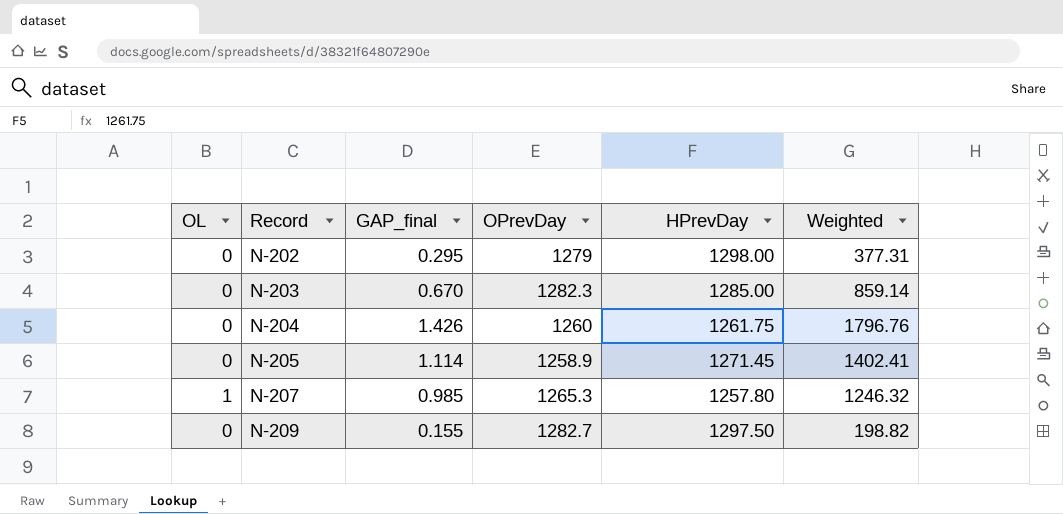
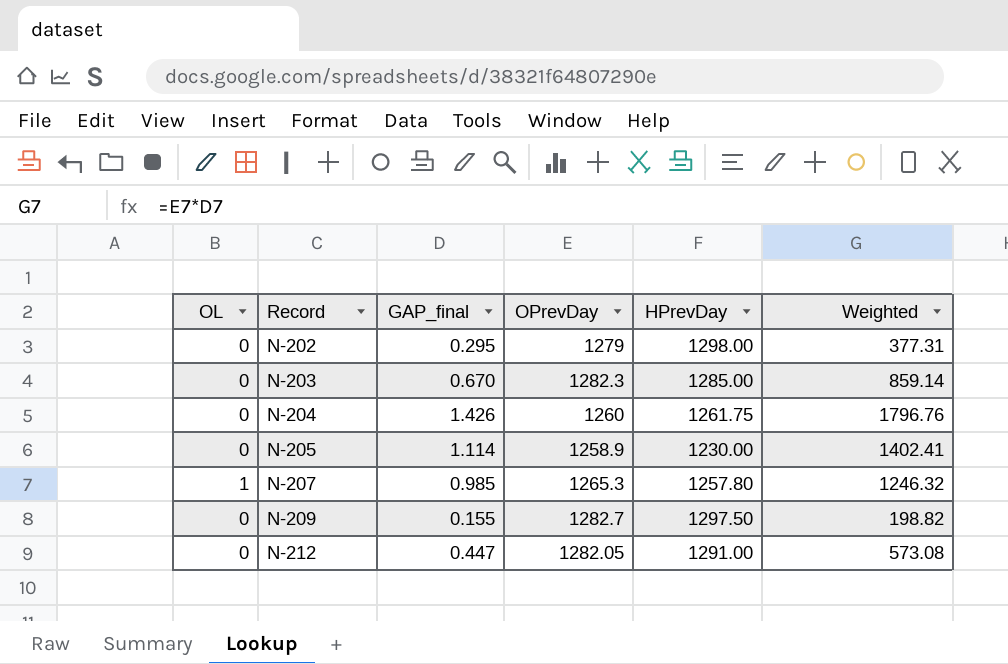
N-205 | HPrevDay: 1271.45 -> 1230.00
row N-212: none -> 0 | 0.447 | 1282.05 | 1291.00 | 573.08

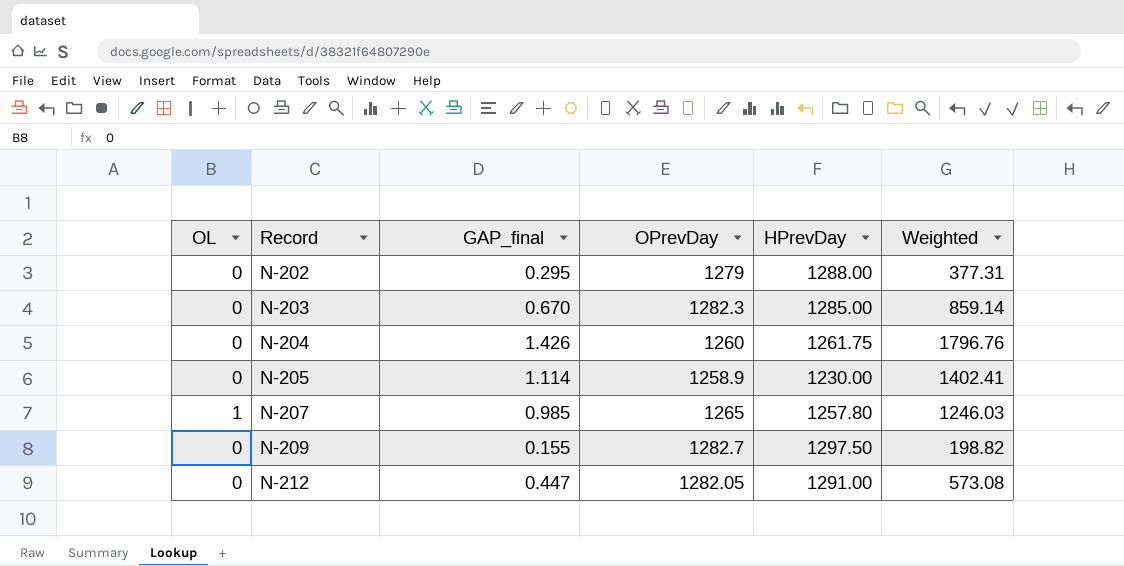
N-202 | HPrevDay: 1298.00 -> 1288.00
N-207 | OPrevDay: 1265.3 -> 1265
N-207 | Weighted: 1246.32 -> 1246.03

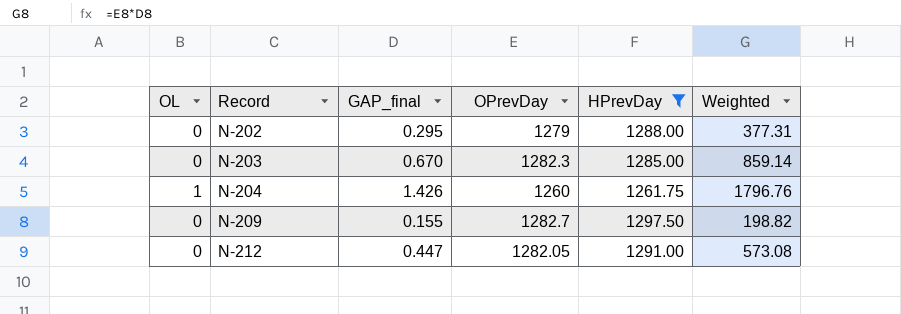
filter: none -> HPrevDay >= 1261.75
N-204 | OL: 0 -> 1

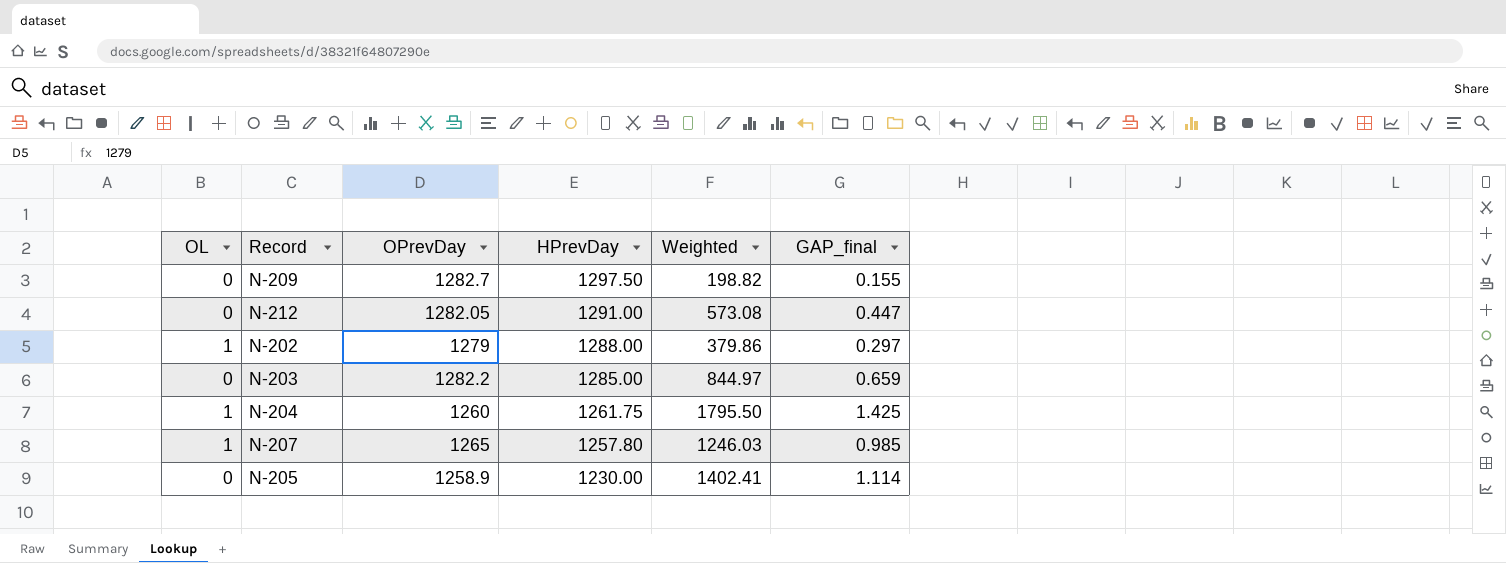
filter: HPrevDay >= 1261.75 -> none
row order: Record ascending -> HPrevDay descending
column GAP_final | position: 3 -> 6
N-202 | OL: 0 -> 1
N-202 | Weighted: 377.31 -> 379.86
N-202 | GAP_final: 0.295 -> 0.297
N-203 | OPrevDay: 1282.3 -> 1282.2
N-203 | Weighted: 859.14 -> 844.97
N-203 | GAP_final: 0.670 -> 0.659
N-204 | Weighted: 1796.76 -> 1795.50
N-204 | GAP_final: 1.426 -> 1.425

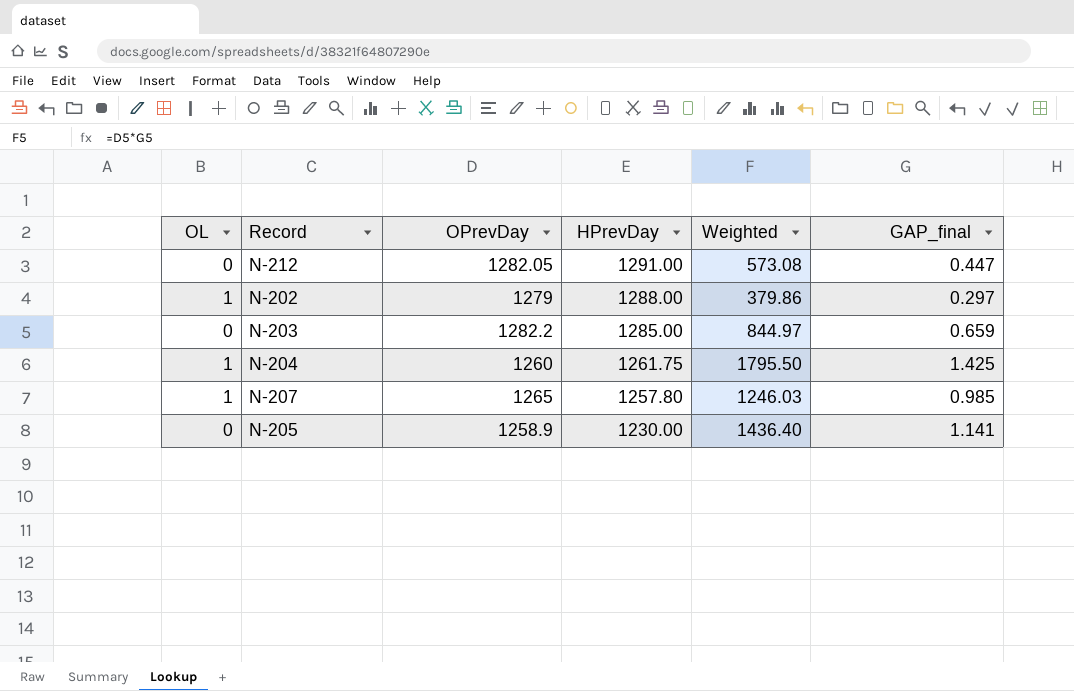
row N-209: 0 | 1282.7 | 1297.50 | 198.82 | 0.155 -> none
N-205 | Weighted: 1402.41 -> 1436.40
N-205 | GAP_final: 1.114 -> 1.141

